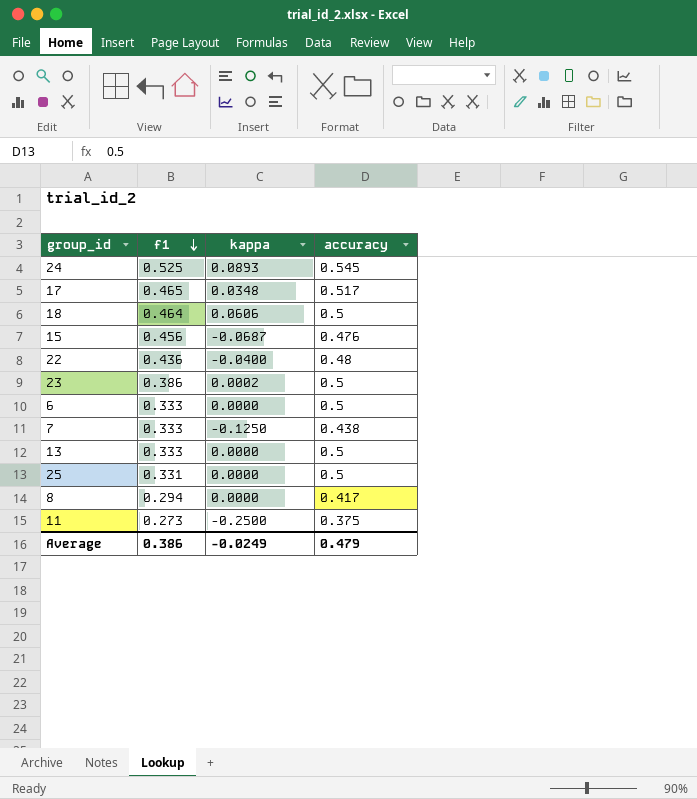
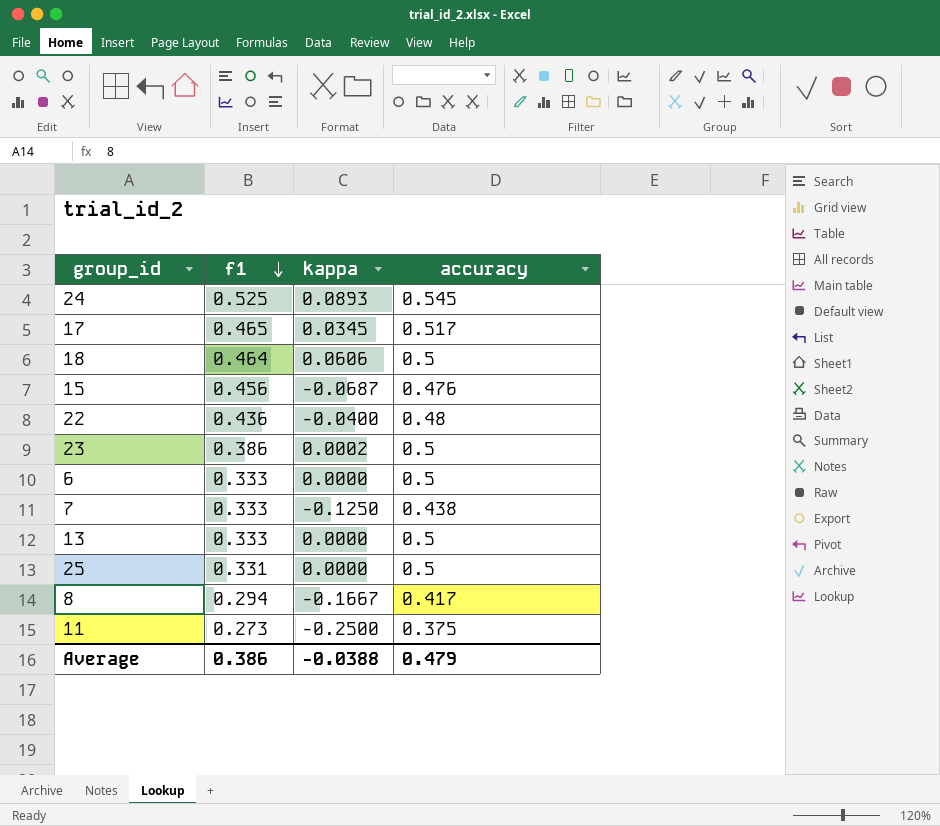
17 | kappa: 0.0348 -> 0.0345
8 | kappa: 0.0000 -> -0.1667
Average | kappa: -0.0249 -> -0.0388

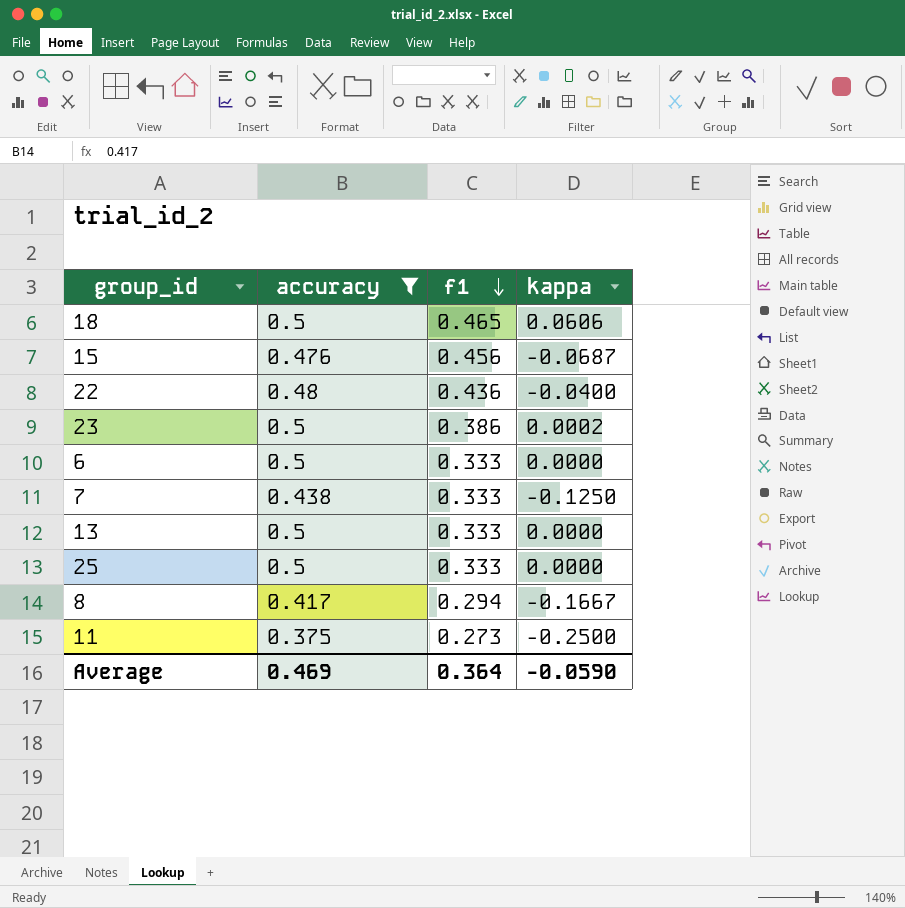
filter: none -> accuracy <= 0.5
column accuracy | position: 4 -> 2
18 | f1: 0.464 -> 0.465
25 | f1: 0.331 -> 0.333
Average | accuracy: 0.479 -> 0.469
Average | f1: 0.386 -> 0.364
Average | kappa: -0.0388 -> -0.0590

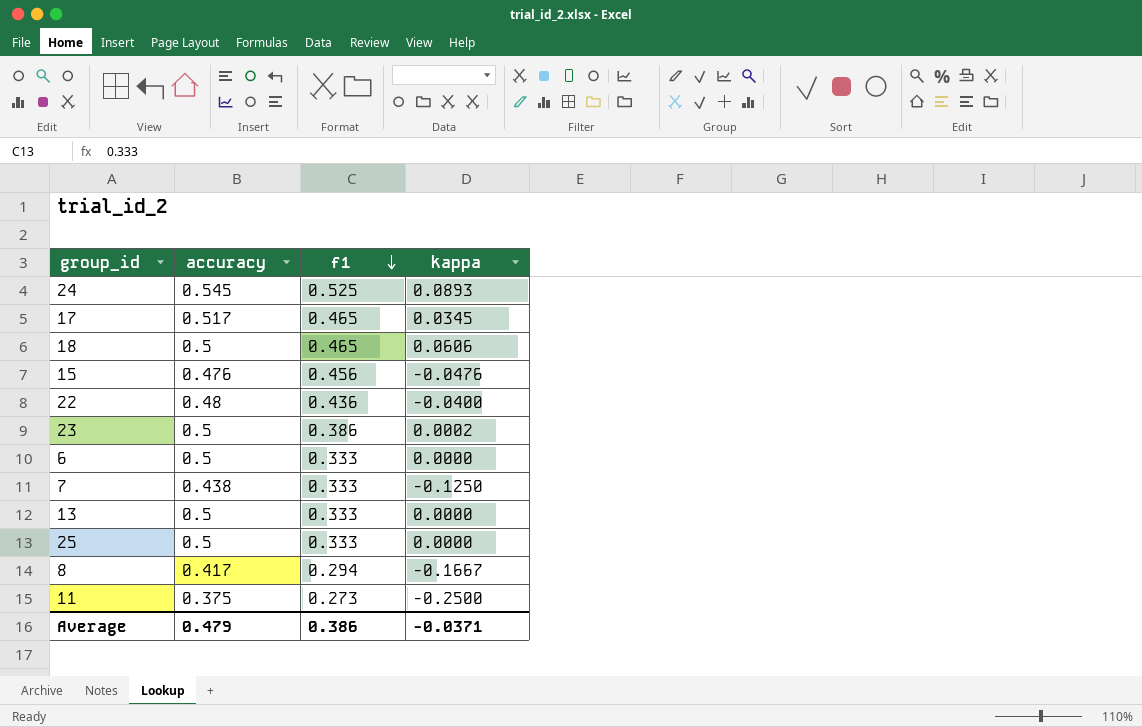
filter: accuracy <= 0.5 -> none
15 | kappa: -0.0687 -> -0.0476
Average | accuracy: 0.469 -> 0.479
Average | f1: 0.364 -> 0.386
Average | kappa: -0.0590 -> -0.0371

